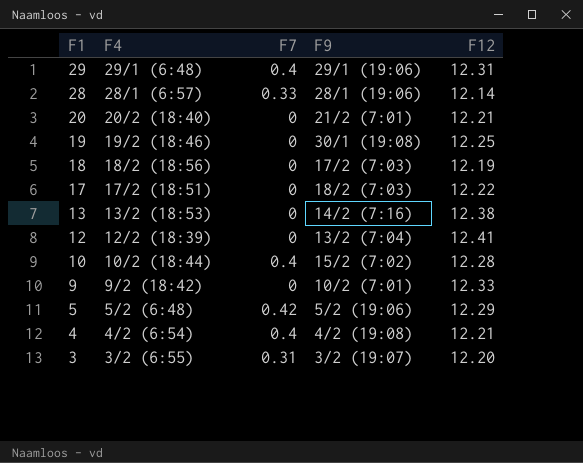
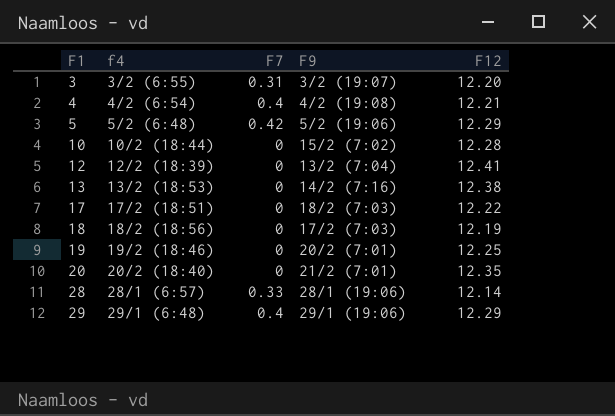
row order: F1 descending -> F1 ascending
column name: F4 -> f4
row 9: 9/2 (18:42) | 0 | 10/2 (7:01) | 12.33 -> none
10 | F7: 0.4 -> 0
19 | F9: 30/1 (19:08) -> 20/2 (7:01)
20 | F12: 12.21 -> 12.35
29 | F12: 12.31 -> 12.29

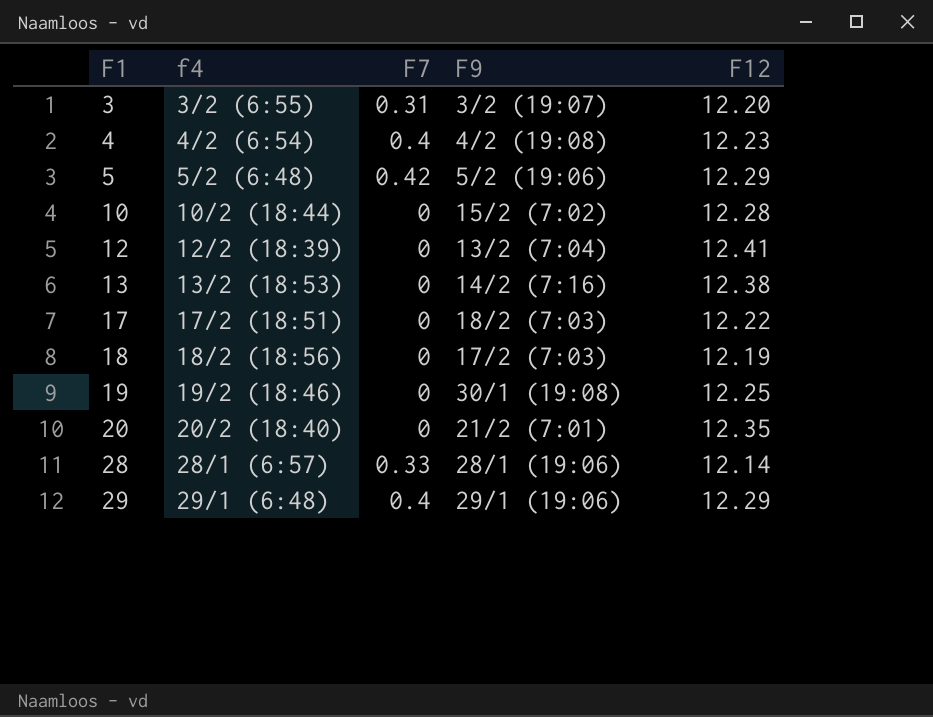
4 | F12: 12.21 -> 12.23
19 | F9: 20/2 (7:01) -> 30/1 (19:08)

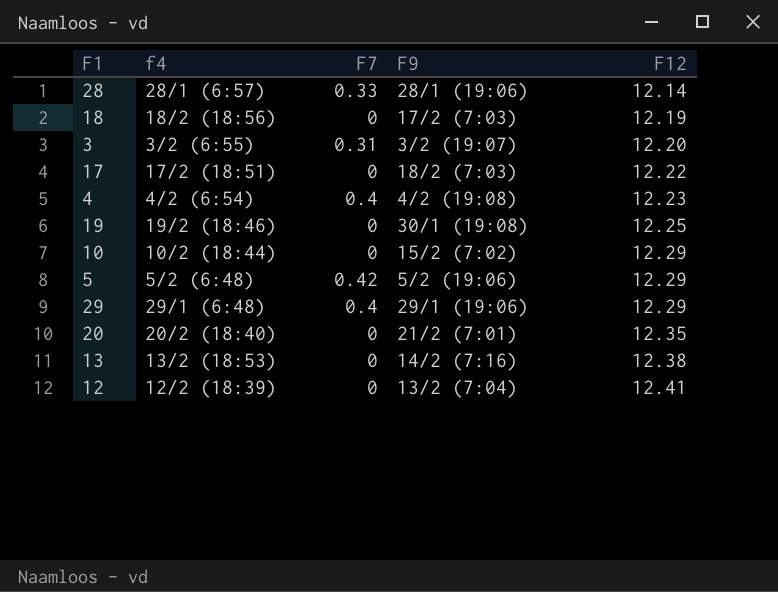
row order: F1 ascending -> F12 ascending
10 | F12: 12.28 -> 12.29

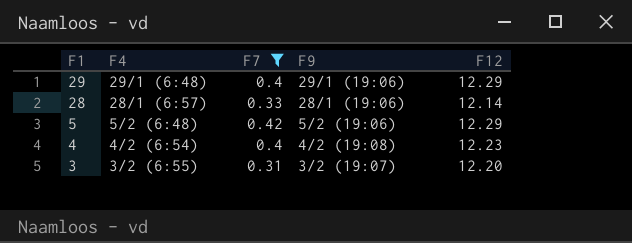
filter: none -> F7 != 0
row order: F12 ascending -> F1 descending
column name: f4 -> F4

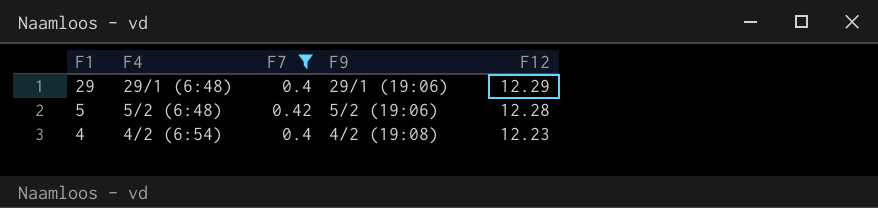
row 28: 28/1 (6:57) | 0.33 | 28/1 (19:06) | 12.14 -> none
row 3: 3/2 (6:55) | 0.31 | 3/2 (19:07) | 12.20 -> none
5 | F12: 12.29 -> 12.28

